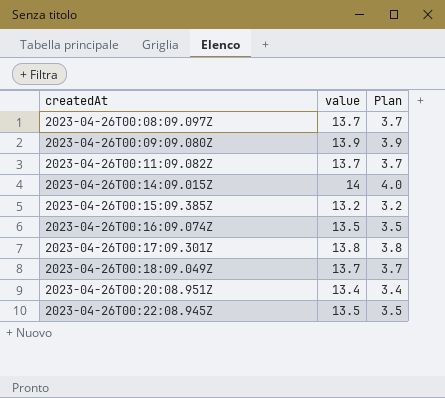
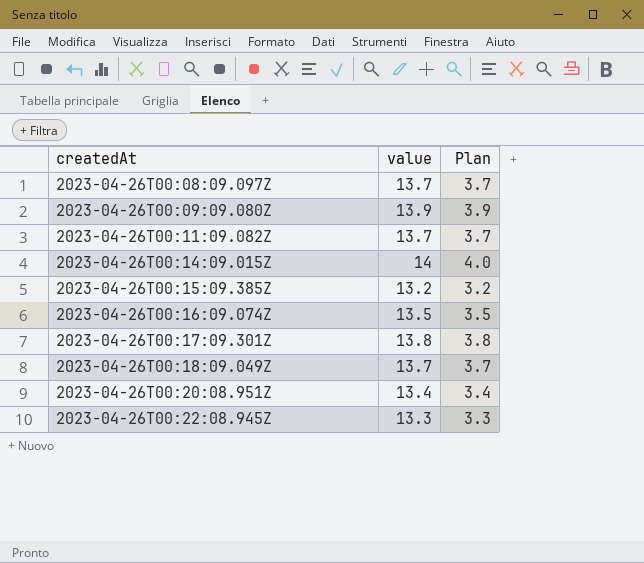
2023-04-26T00:22:08.945Z | value: 13.5 -> 13.3
2023-04-26T00:22:08.945Z | Plan: 3.5 -> 3.3

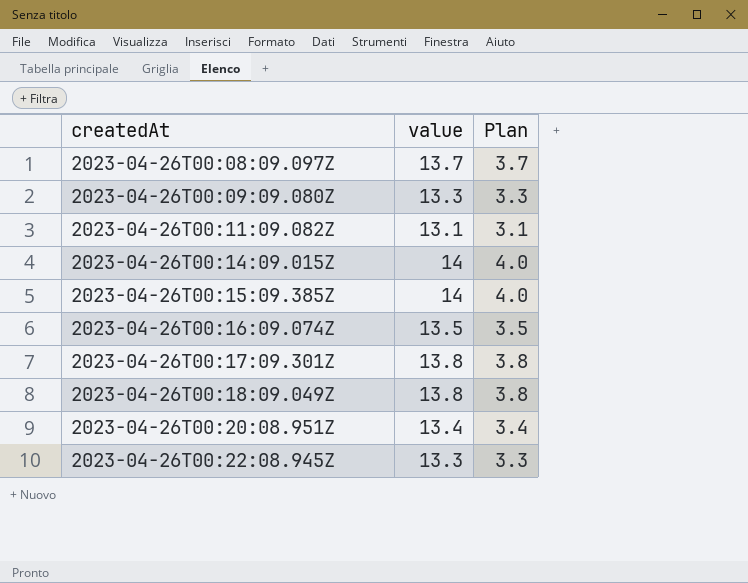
2023-04-26T00:09:09.080Z | value: 13.9 -> 13.3
2023-04-26T00:09:09.080Z | Plan: 3.9 -> 3.3
2023-04-26T00:11:09.082Z | value: 13.7 -> 13.1
2023-04-26T00:11:09.082Z | Plan: 3.7 -> 3.1
2023-04-26T00:15:09.385Z | value: 13.2 -> 14
2023-04-26T00:15:09.385Z | Plan: 3.2 -> 4.0
2023-04-26T00:18:09.049Z | value: 13.7 -> 13.8
2023-04-26T00:18:09.049Z | Plan: 3.7 -> 3.8

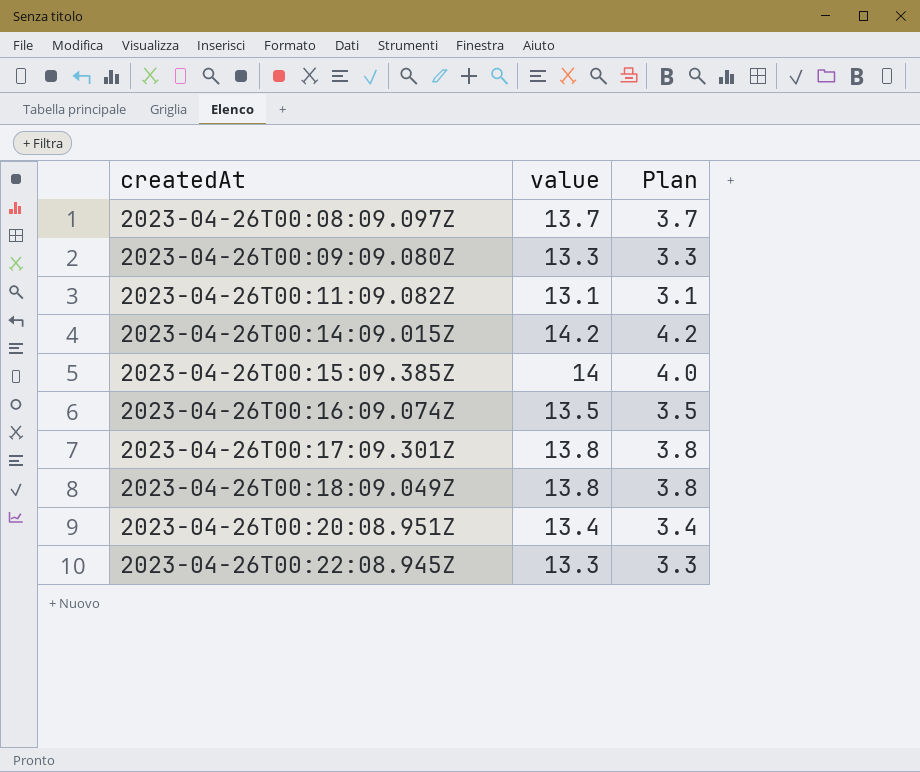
2023-04-26T00:14:09.015Z | value: 14 -> 14.2
2023-04-26T00:14:09.015Z | Plan: 4.0 -> 4.2

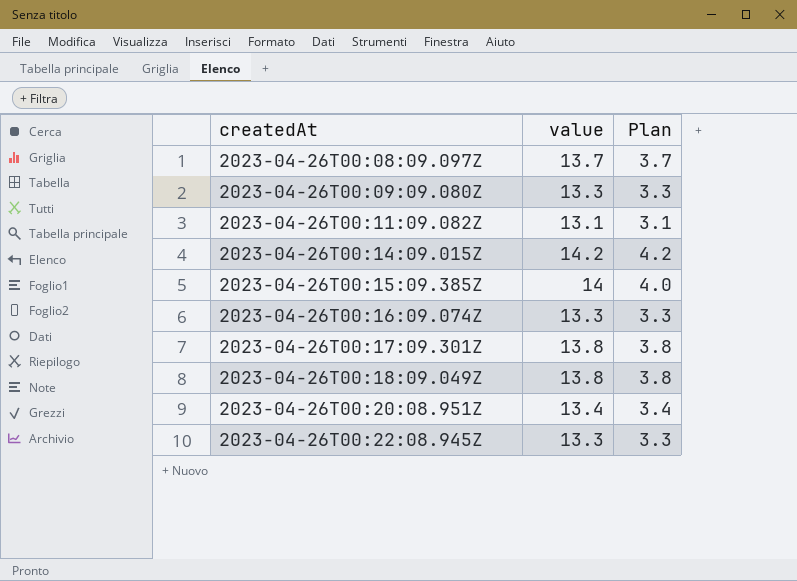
2023-04-26T00:16:09.074Z | value: 13.5 -> 13.3
2023-04-26T00:16:09.074Z | Plan: 3.5 -> 3.3

